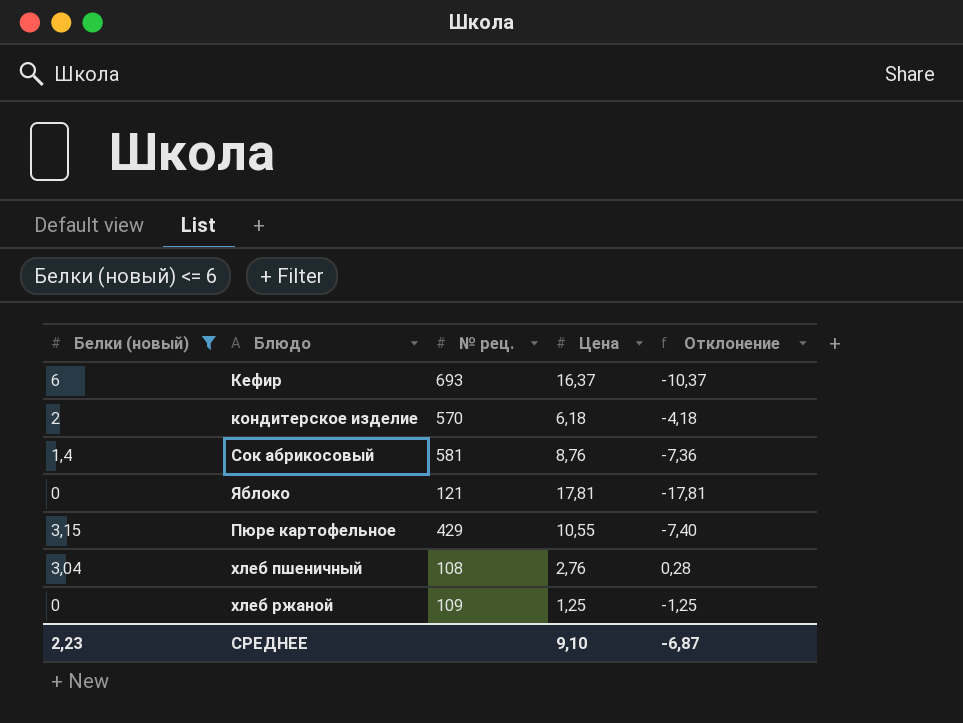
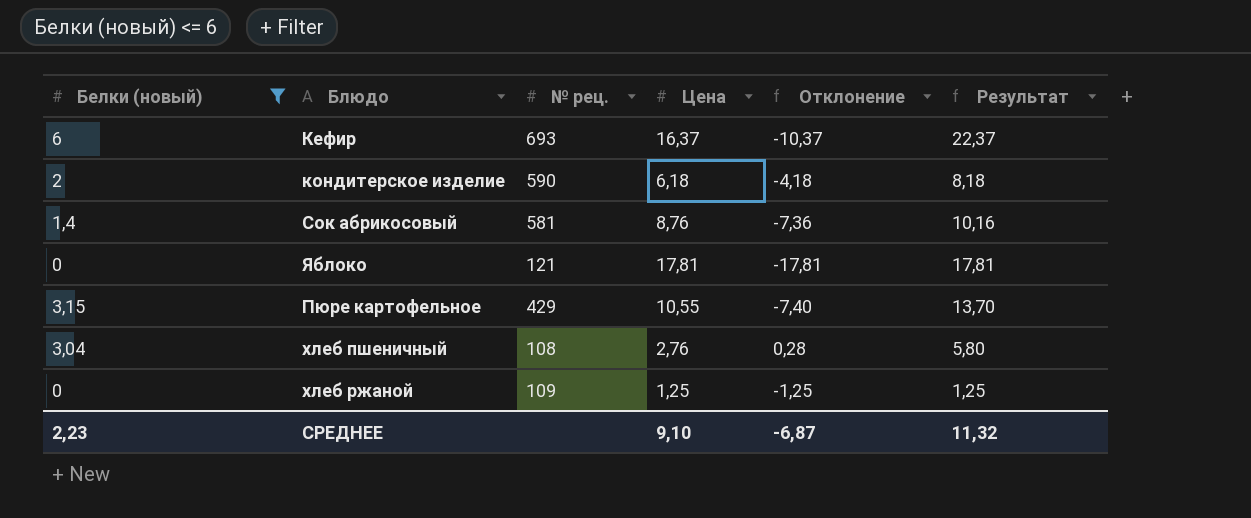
column Результат | formula: none -> [Белки (новый)] + [Цена]
кондитерское изделие | № рец.: 570 -> 590

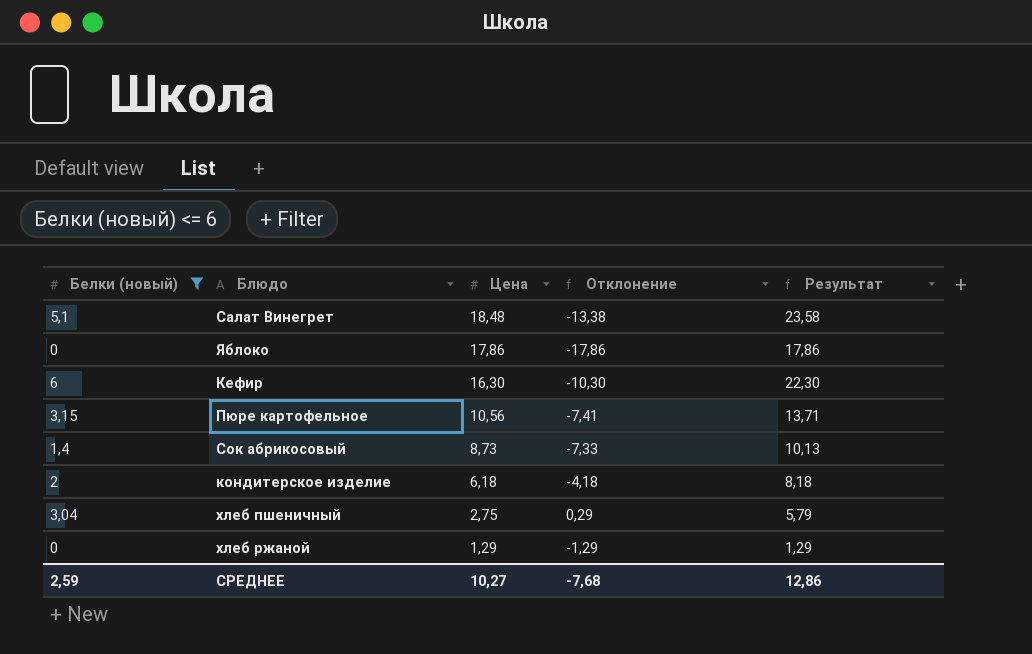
row order: none -> Цена descending
column № рец. | position: 3 -> none
row Салат Винегрет: none -> 5,1 | 18,48 | -13,38 | 23,58
Яблоко | Цена: 17,81 -> 17,86
Яблоко | Отклонение: -17,81 -> -17,86
Яблоко | Результат: 17,81 -> 17,86
Кефир | Цена: 16,37 -> 16,30
Кефир | Отклонение: -10,37 -> -10,30
Кефир | Результат: 22,37 -> 22,30
Пюре картофельное | Цена: 10,55 -> 10,56
Пюре картофельное | Отклонение: -7,40 -> -7,41
Пюре картофельное | Результат: 13,70 -> 13,71
Сок абрикосовый | Цена: 8,76 -> 8,73
Сок абрикосовый | Отклонение: -7,36 -> -7,33
Сок абрикосовый | Результат: 10,16 -> 10,13
хлеб пшеничный | Цена: 2,76 -> 2,75
хлеб пшеничный | Отклонение: 0,28 -> 0,29
хлеб пшеничный | Результат: 5,80 -> 5,79
хлеб ржаной | Цена: 1,25 -> 1,29
хлеб ржаной | Отклонение: -1,25 -> -1,29
хлеб ржаной | Результат: 1,25 -> 1,29
СРЕДНЕЕ | Белки (новый): 2,23 -> 2,59
СРЕДНЕЕ | Цена: 9,10 -> 10,27
СРЕДНЕЕ | Отклонение: -6,87 -> -7,68
СРЕДНЕЕ | Результат: 11,32 -> 12,86

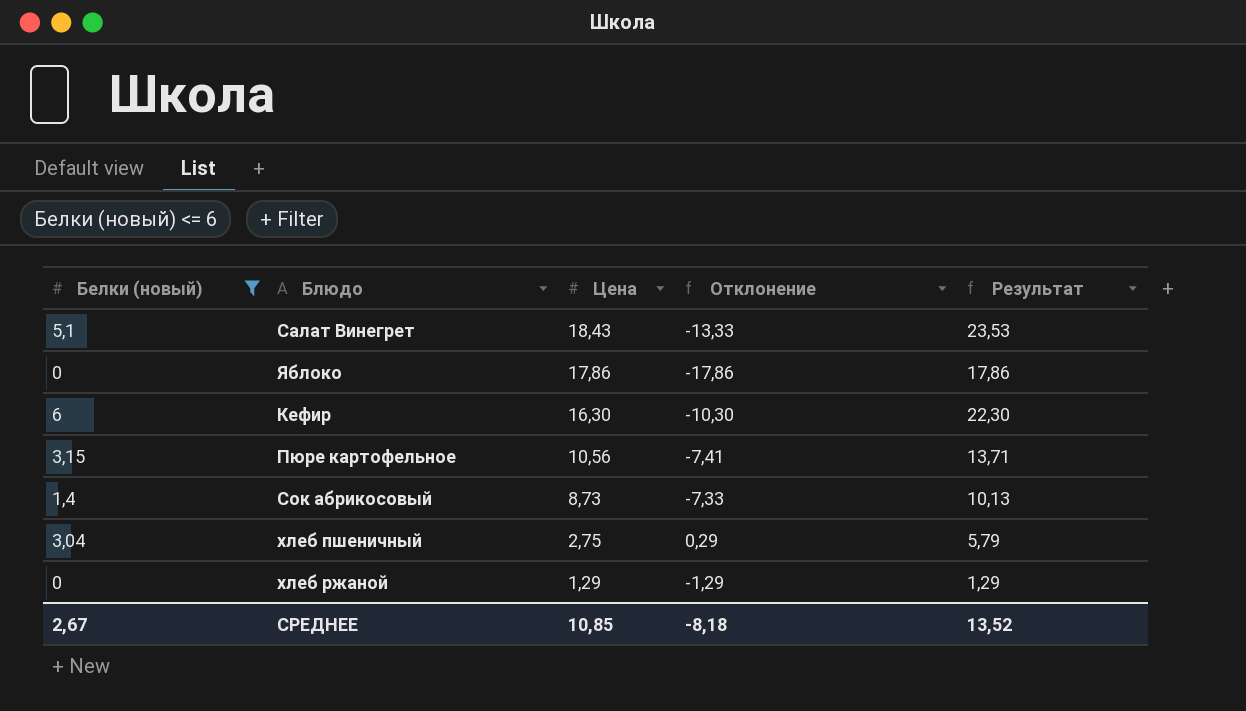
row кондитерское изделие: 2 | 6,18 | -4,18 | 8,18 -> none
Салат Винегрет | Цена: 18,48 -> 18,43
Салат Винегрет | Отклонение: -13,38 -> -13,33
Салат Винегрет | Результат: 23,58 -> 23,53
СРЕДНЕЕ | Белки (новый): 2,59 -> 2,67
СРЕДНЕЕ | Цена: 10,27 -> 10,85
СРЕДНЕЕ | Отклонение: -7,68 -> -8,18
СРЕДНЕЕ | Результат: 12,86 -> 13,52

